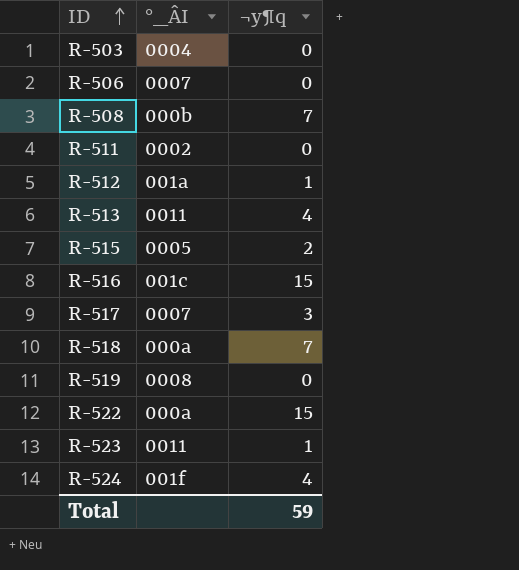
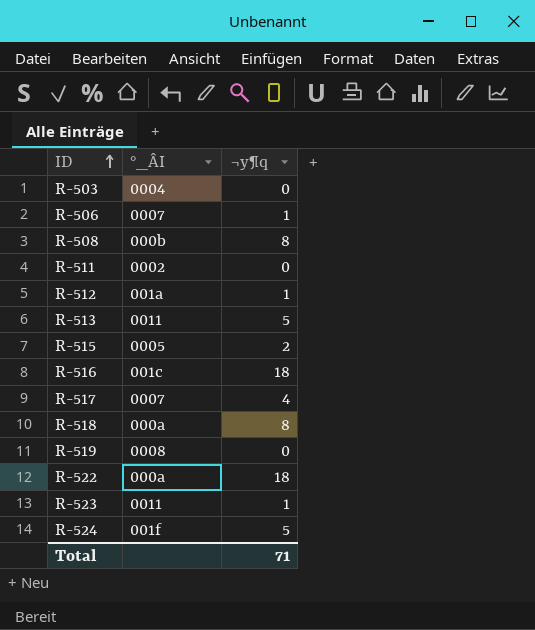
R-506 | ¬y¶q: 0 -> 1
R-508 | ¬y¶q: 7 -> 8
R-513 | ¬y¶q: 4 -> 5
R-516 | ¬y¶q: 15 -> 18
R-517 | ¬y¶q: 3 -> 4
R-518 | ¬y¶q: 7 -> 8
R-522 | ¬y¶q: 15 -> 18
R-524 | ¬y¶q: 4 -> 5
Total | ¬y¶q: 59 -> 71

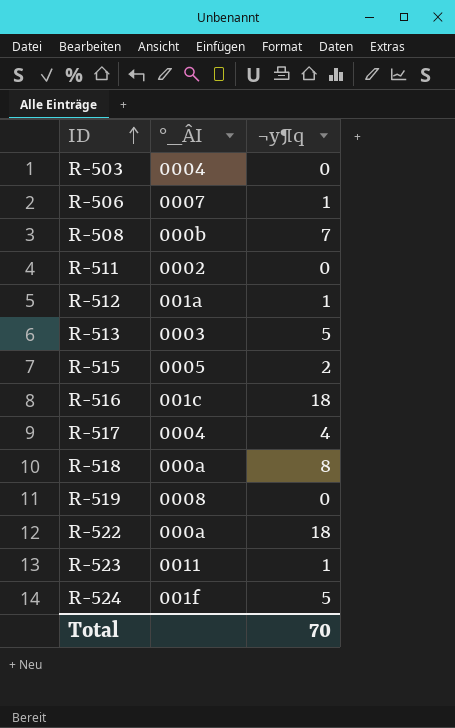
R-508 | ¬y¶q: 8 -> 7
R-513 | °_ÂI: 0011 -> 0003
R-517 | °_ÂI: 0007 -> 0004
Total | ¬y¶q: 71 -> 70

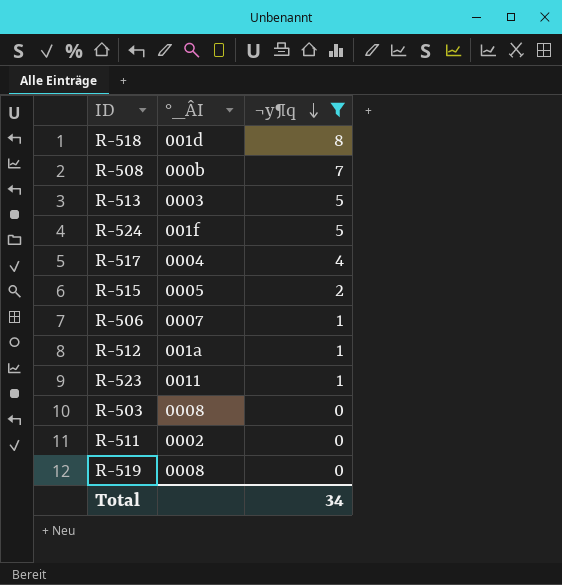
filter: none -> ¬y¶q != 18
row order: ID ascending -> ¬y¶q descending
R-518 | °_ÂI: 000a -> 001d
R-503 | °_ÂI: 0004 -> 0008
Total | ¬y¶q: 70 -> 34

